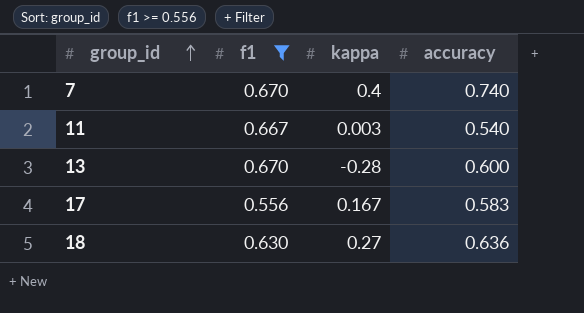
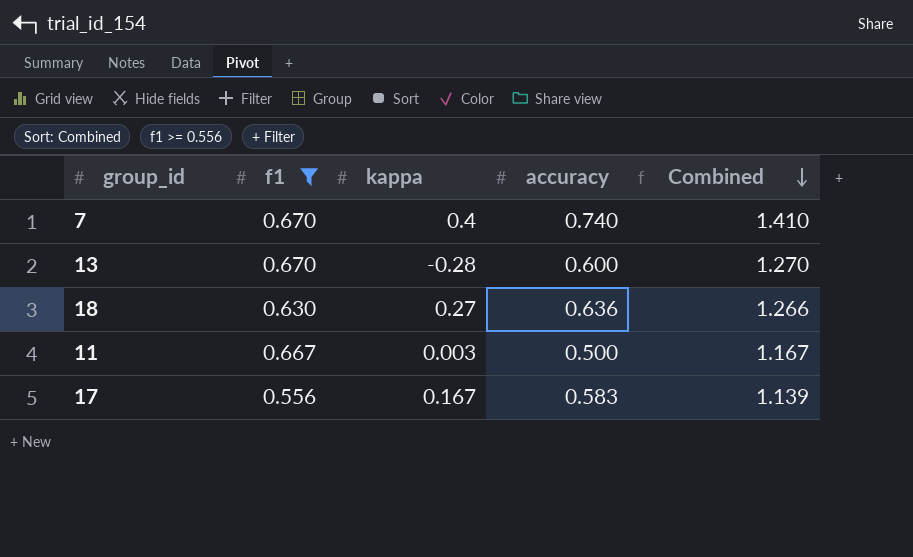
row order: group_id ascending -> Combined descending
column Combined | formula: none -> [f1] + [accuracy]
11 | accuracy: 0.540 -> 0.500

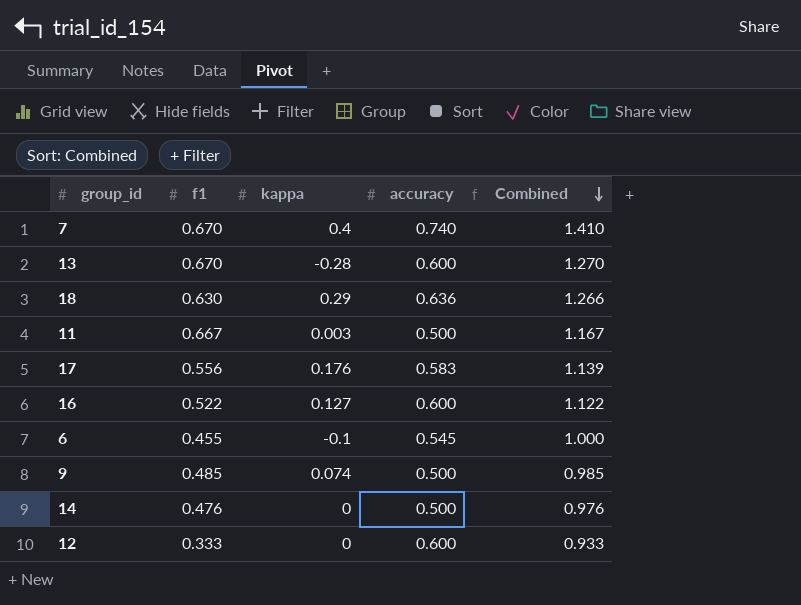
filter: f1 >= 0.556 -> none
18 | kappa: 0.27 -> 0.29
17 | kappa: 0.167 -> 0.176

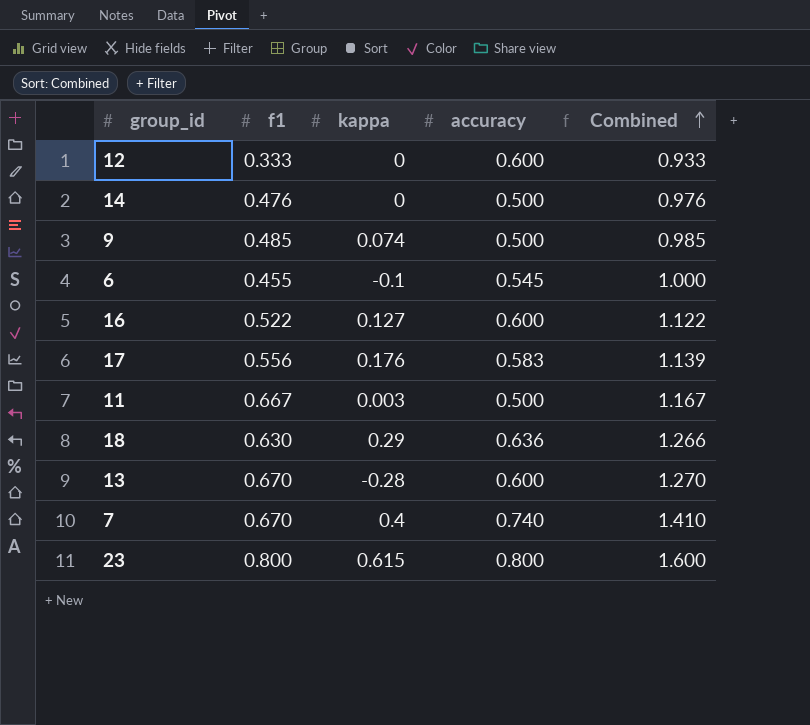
row order: Combined descending -> Combined ascending
row 23: none -> 0.800 | 0.615 | 0.800 | 1.600

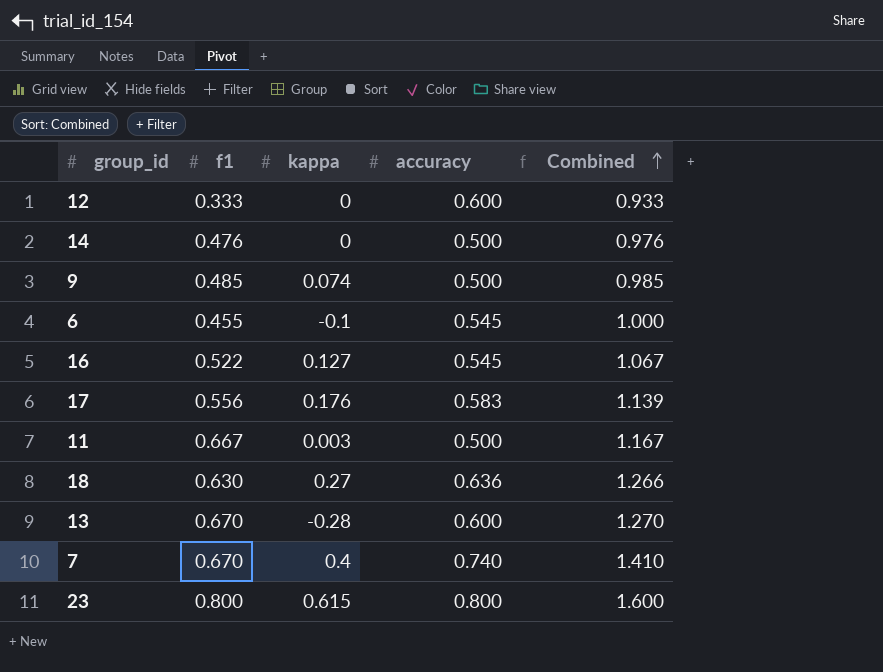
16 | accuracy: 0.600 -> 0.545
16 | Combined: 1.122 -> 1.067
18 | kappa: 0.29 -> 0.27

